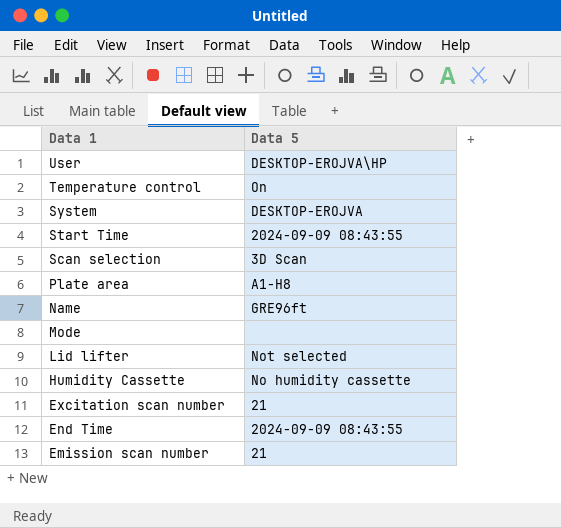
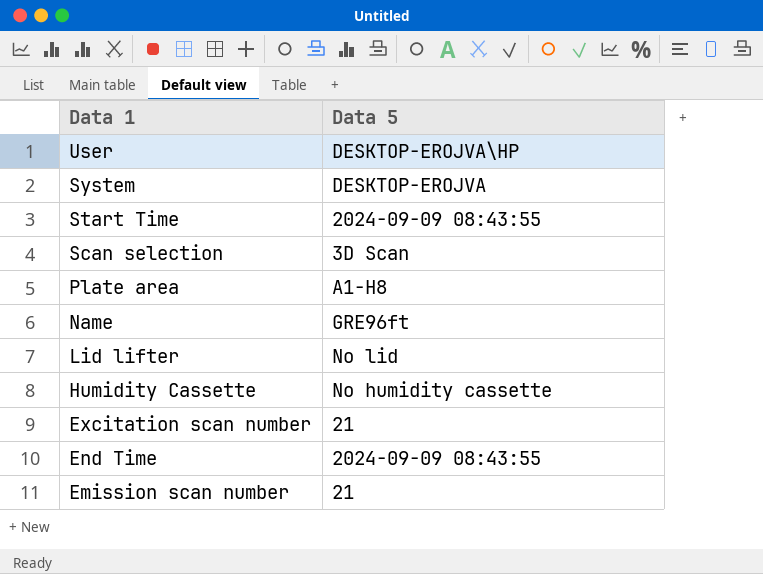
row Temperature control: On -> none
row Mode: none -> none
Lid lifter | Data 5: Not selected -> No lid

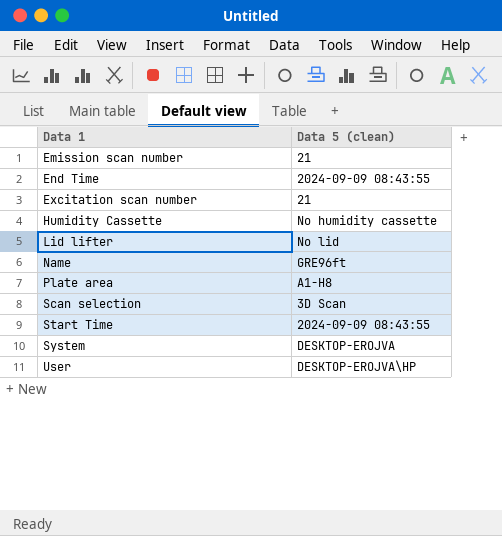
row order: Data 1 descending -> Data 1 ascending
column name: Data 5 -> Data 5 (clean)

